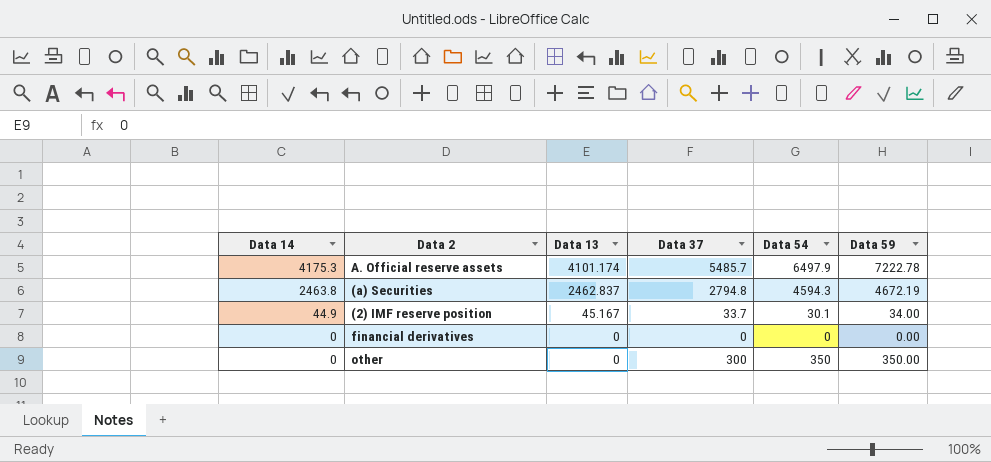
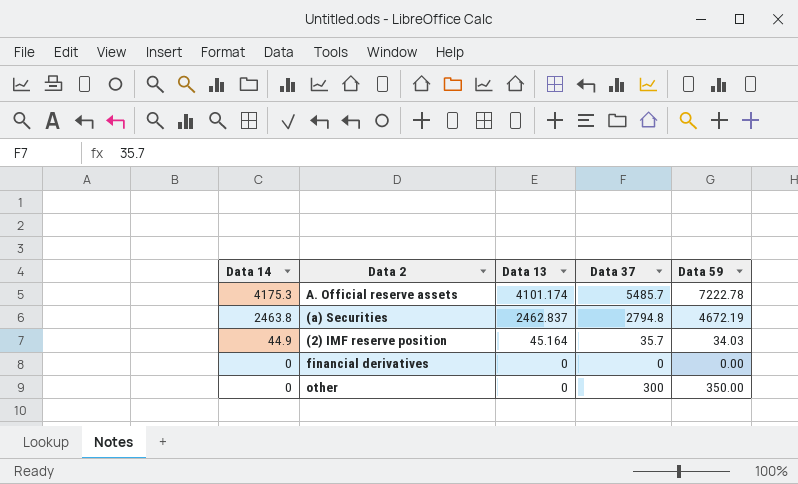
column Data 54 | position: 5 -> none
(2) IMF reserve position | Data 13: 45.167 -> 45.164
(2) IMF reserve position | Data 37: 33.7 -> 35.7
(2) IMF reserve position | Data 59: 34.00 -> 34.03

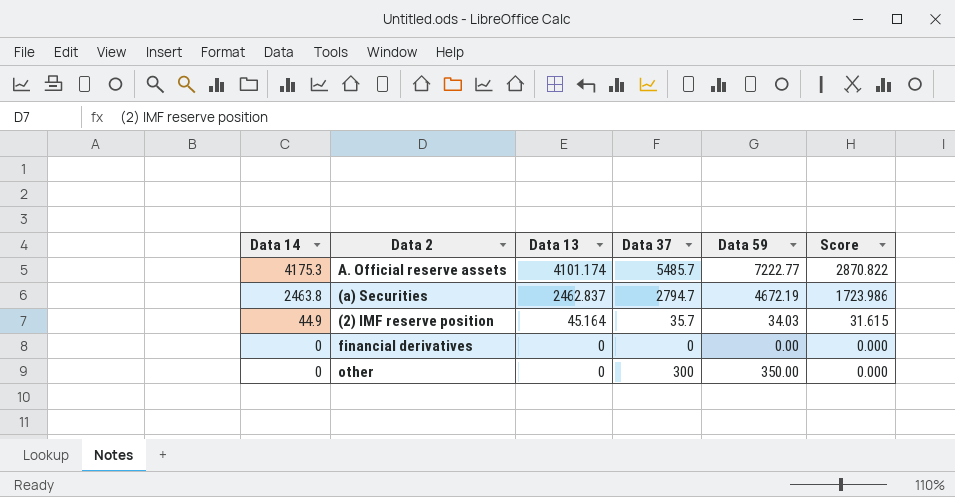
column Score | formula: none -> [Data 13] * 0.7
A. Official reserve assets | Data 59: 7222.78 -> 7222.77
(a) Securities | Data 37: 2794.8 -> 2794.7

